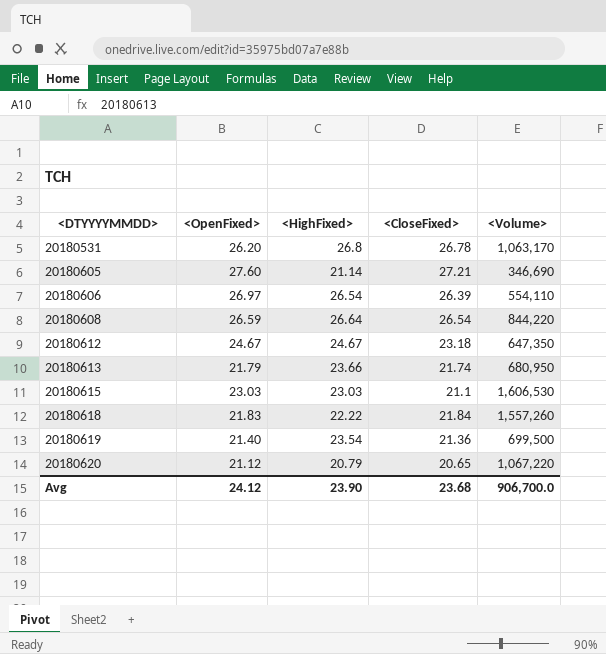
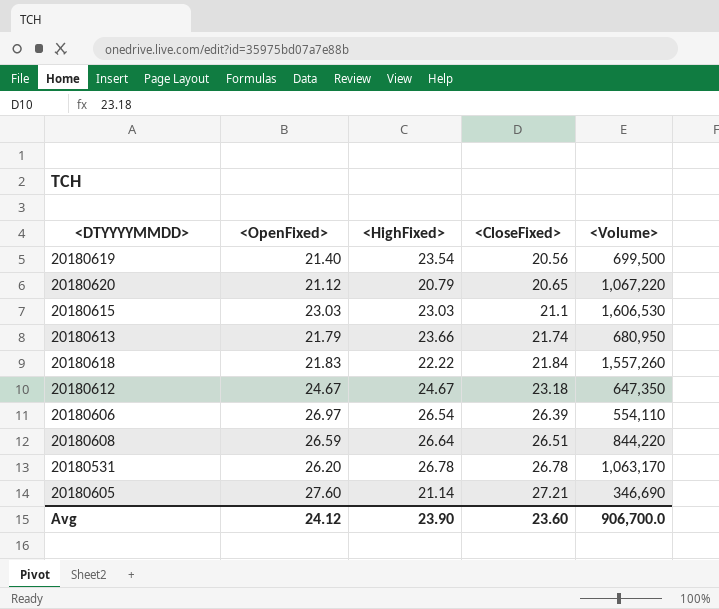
row order: <DTYYYYMMDD> ascending -> <CloseFixed> ascending
20180619 | <CloseFixed>: 21.36 -> 20.56
20180608 | <CloseFixed>: 26.54 -> 26.51
20180531 | <HighFixed>: 26.8 -> 26.78
Avg | <CloseFixed>: 23.68 -> 23.60

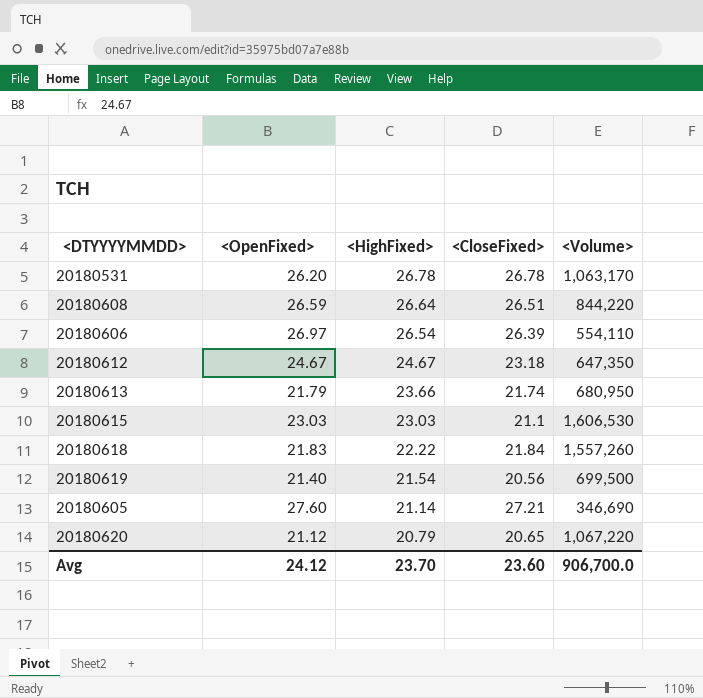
row order: <CloseFixed> ascending -> <HighFixed> descending
20180619 | <HighFixed>: 23.54 -> 21.54
Avg | <HighFixed>: 23.90 -> 23.70

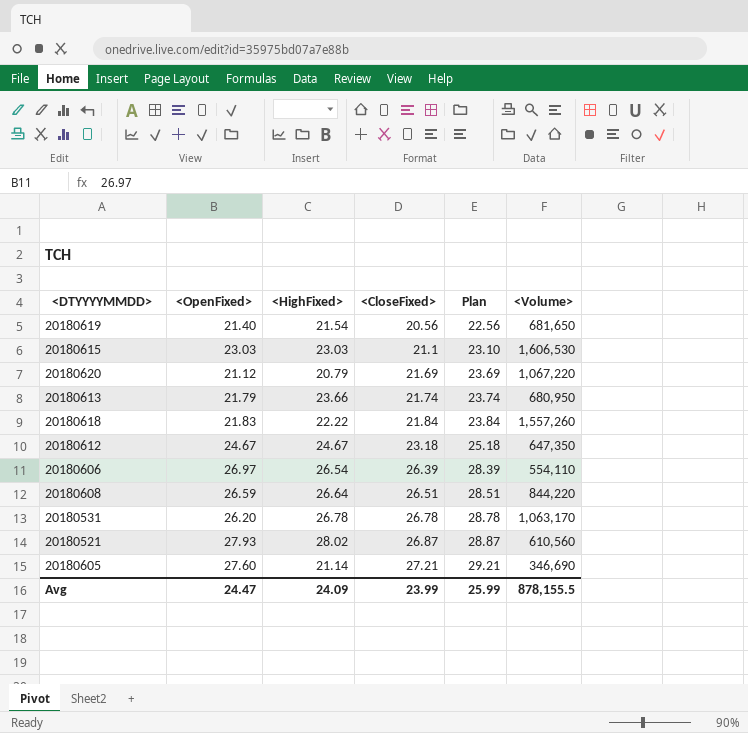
row order: <HighFixed> descending -> <CloseFixed> ascending
column Plan | formula: none -> [<CloseFixed>] + 2
20180619 | <Volume>: 699,500 -> 681,650
20180620 | <CloseFixed>: 20.65 -> 21.69
row 20180521: none -> 27.93 | 28.02 | 26.87 | 28.87 | 610,560
Avg | <OpenFixed>: 24.12 -> 24.47
Avg | <HighFixed>: 23.70 -> 24.09
Avg | <CloseFixed>: 23.60 -> 23.99
Avg | <Volume>: 906,700.0 -> 878,155.5

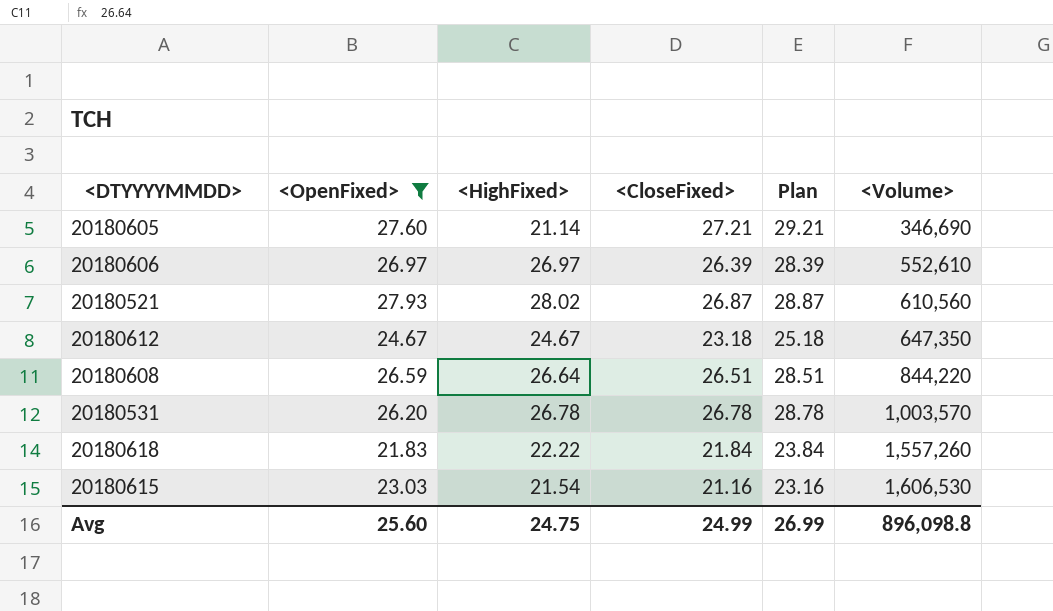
filter: none -> <OpenFixed> >= 21.83
row order: <CloseFixed> ascending -> <Volume> ascending
20180606 | <HighFixed>: 26.54 -> 26.97
20180606 | <Volume>: 554,110 -> 552,610
20180531 | <Volume>: 1,063,170 -> 1,003,570
20180615 | <HighFixed>: 23.03 -> 21.54
20180615 | <CloseFixed>: 21.1 -> 21.16
20180615 | Plan: 23.10 -> 23.16
Avg | <OpenFixed>: 24.47 -> 25.60
Avg | <HighFixed>: 24.09 -> 24.75
Avg | <CloseFixed>: 23.99 -> 24.99
Avg | Plan: 25.99 -> 26.99
Avg | <Volume>: 878,155.5 -> 896,098.8

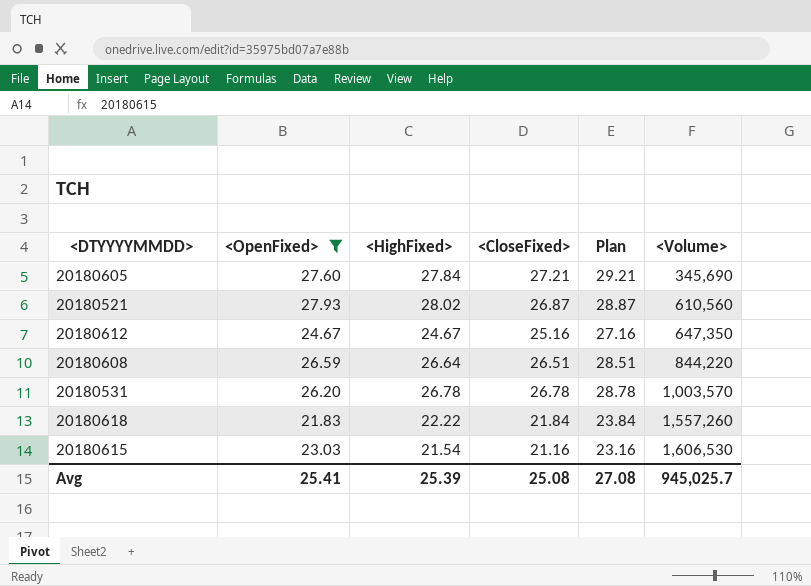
row 20180606: 26.97 | 26.97 | 26.39 | 28.39 | 552,610 -> none
20180605 | <HighFixed>: 21.14 -> 27.84
20180605 | <Volume>: 346,690 -> 345,690
20180612 | <CloseFixed>: 23.18 -> 25.16
20180612 | Plan: 25.18 -> 27.16
Avg | <OpenFixed>: 25.60 -> 25.41
Avg | <HighFixed>: 24.75 -> 25.39
Avg | <CloseFixed>: 24.99 -> 25.08
Avg | Plan: 26.99 -> 27.08
Avg | <Volume>: 896,098.8 -> 945,025.7

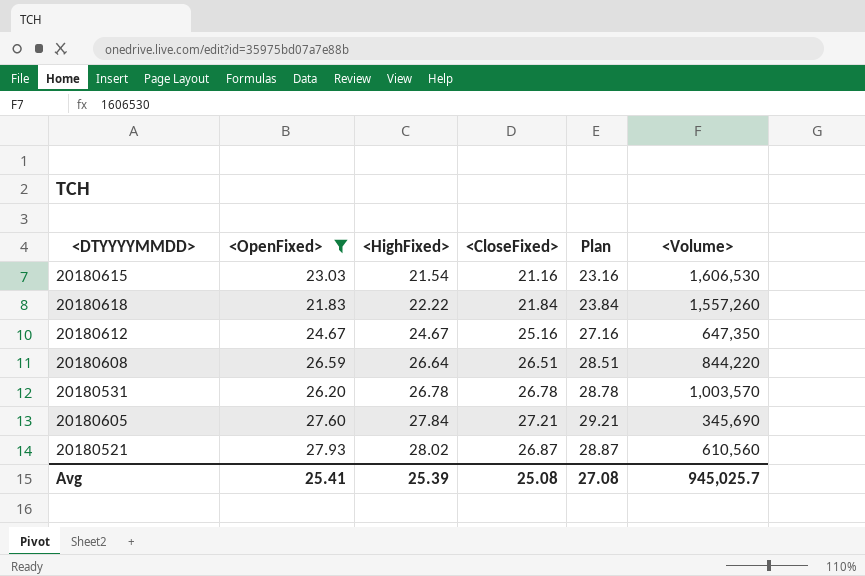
row order: <Volume> ascending -> <HighFixed> ascending

